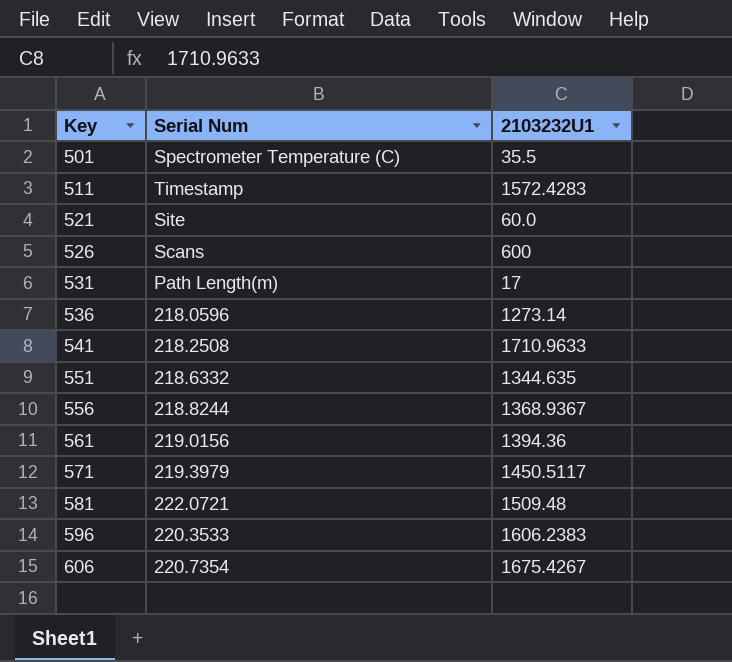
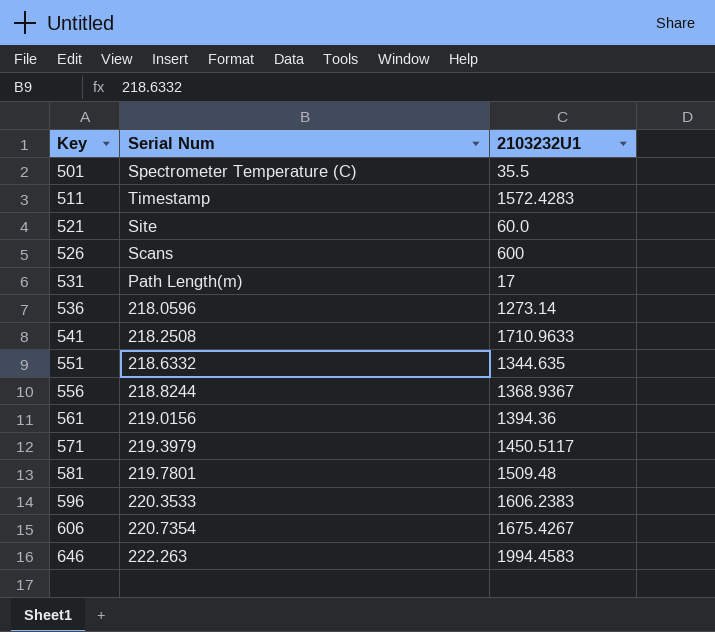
581 | Serial Num: 222.0721 -> 219.7801
row 646: none -> 222.263 | 1994.4583

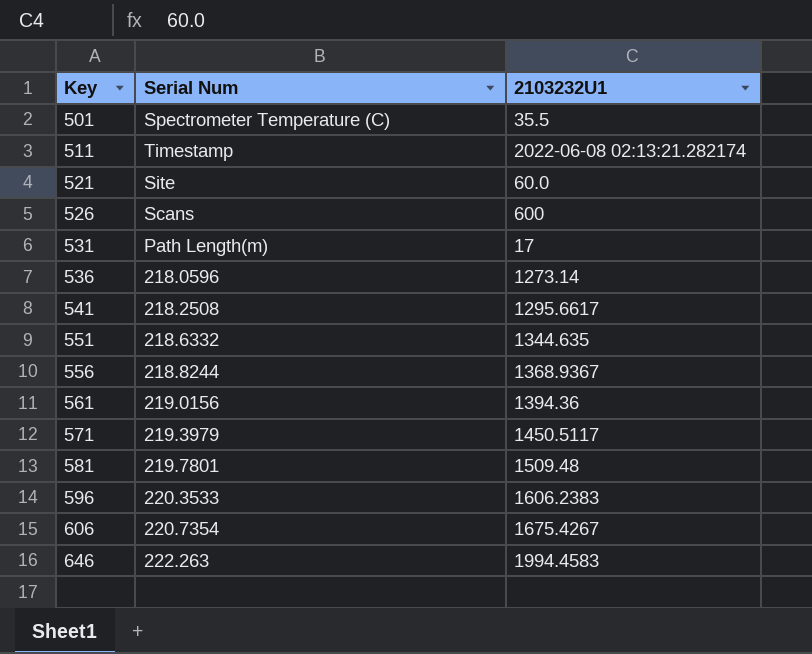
511 | 2103232U1: 1572.4283 -> 2022-06-08 02:13:21.282174
541 | 2103232U1: 1710.9633 -> 1295.6617

